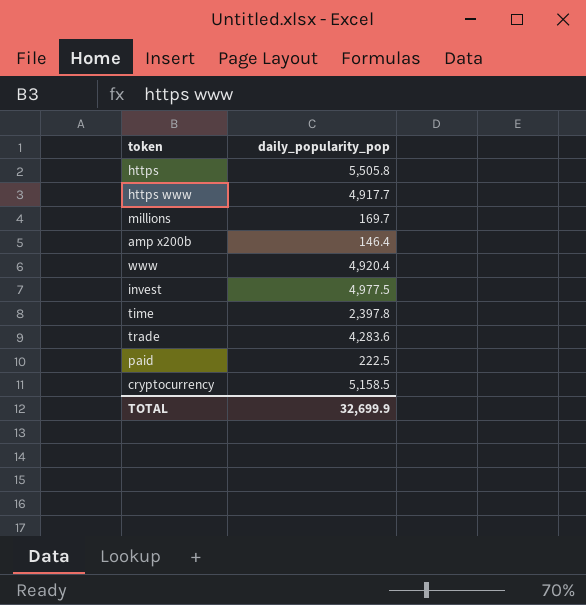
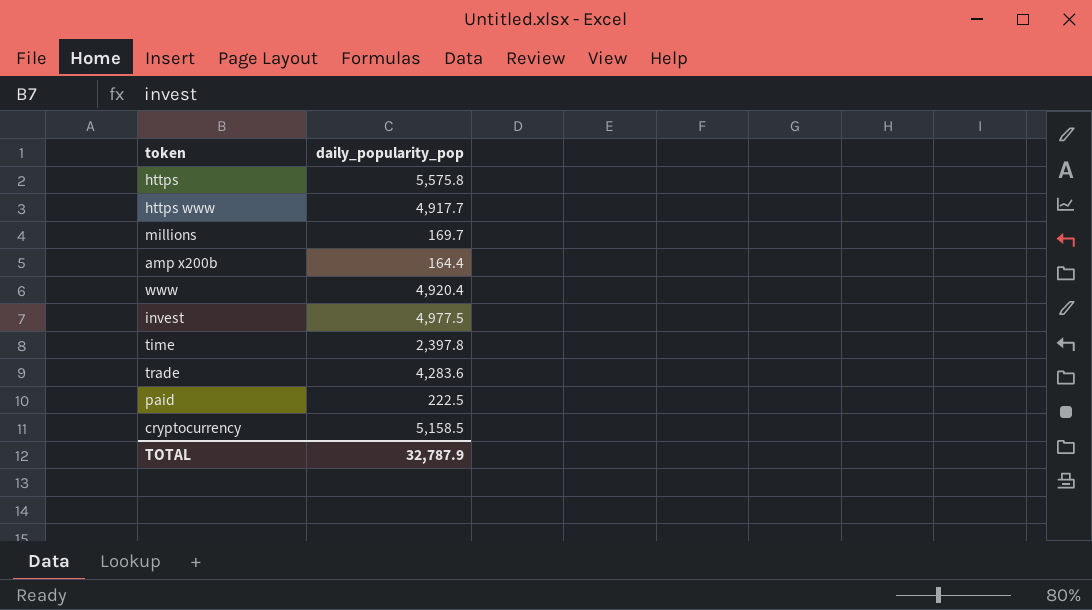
https | daily_popularity_pop: 5,505.8 -> 5,575.8
amp x200b | daily_popularity_pop: 146.4 -> 164.4
TOTAL | daily_popularity_pop: 32,699.9 -> 32,787.9

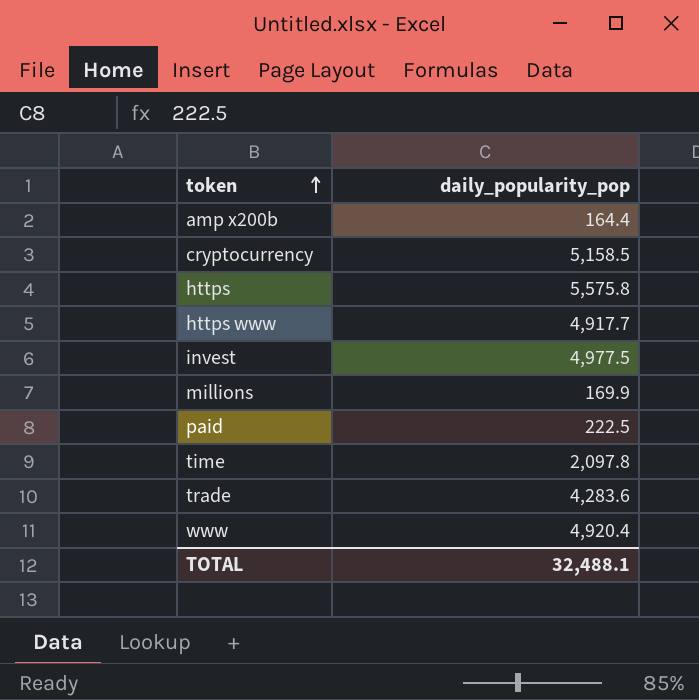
row order: none -> token ascending
millions | daily_popularity_pop: 169.7 -> 169.9
time | daily_popularity_pop: 2,397.8 -> 2,097.8
TOTAL | daily_popularity_pop: 32,787.9 -> 32,488.1

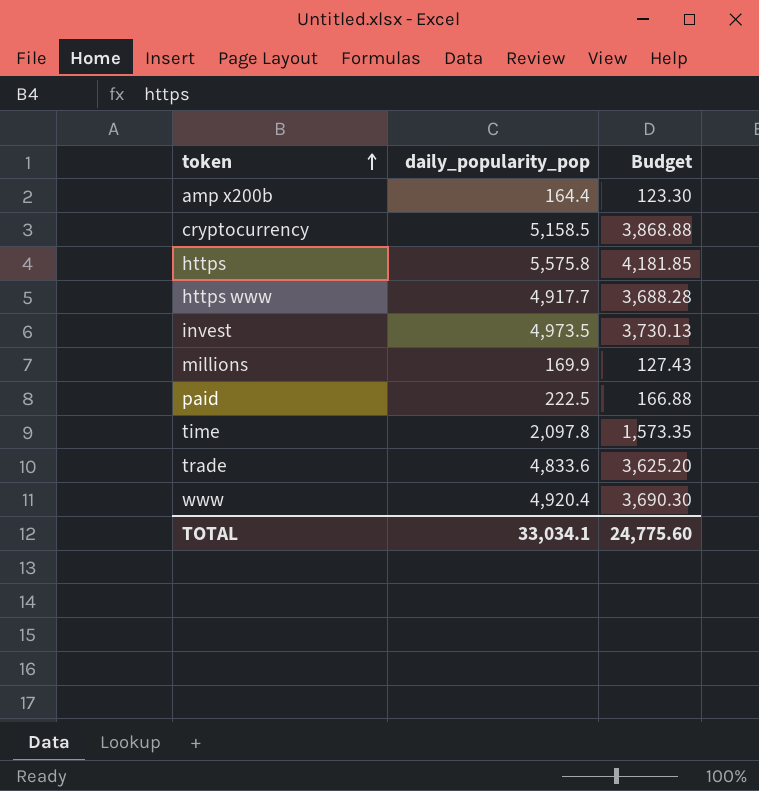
column Budget | formula: none -> [daily_popularity_pop] * 0.75
invest | daily_popularity_pop: 4,977.5 -> 4,973.5
trade | daily_popularity_pop: 4,283.6 -> 4,833.6
TOTAL | daily_popularity_pop: 32,488.1 -> 33,034.1

